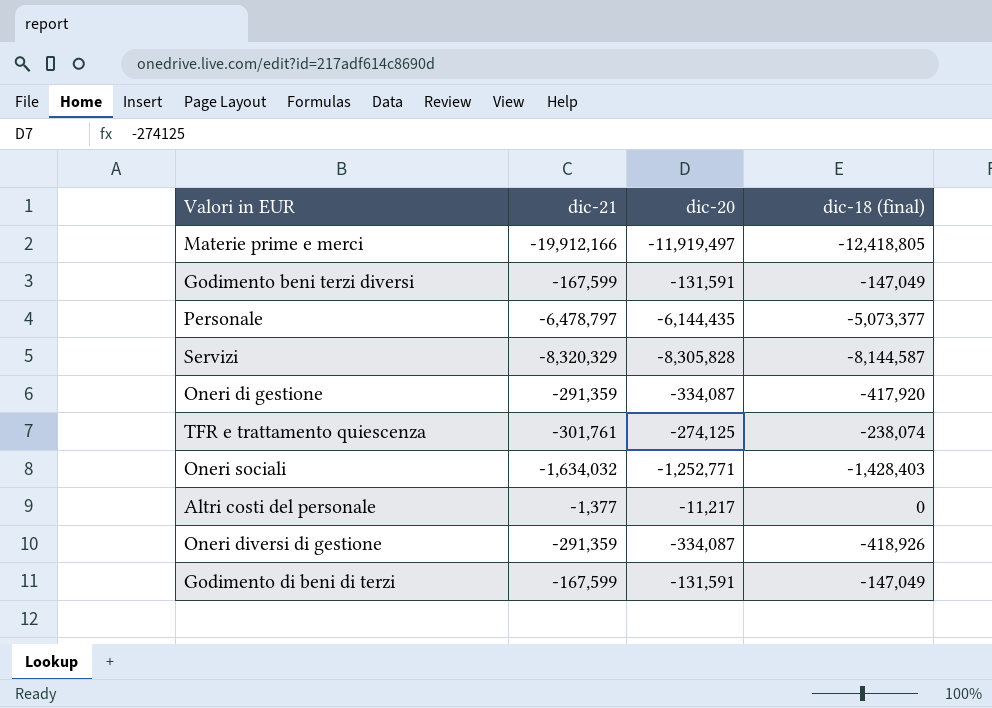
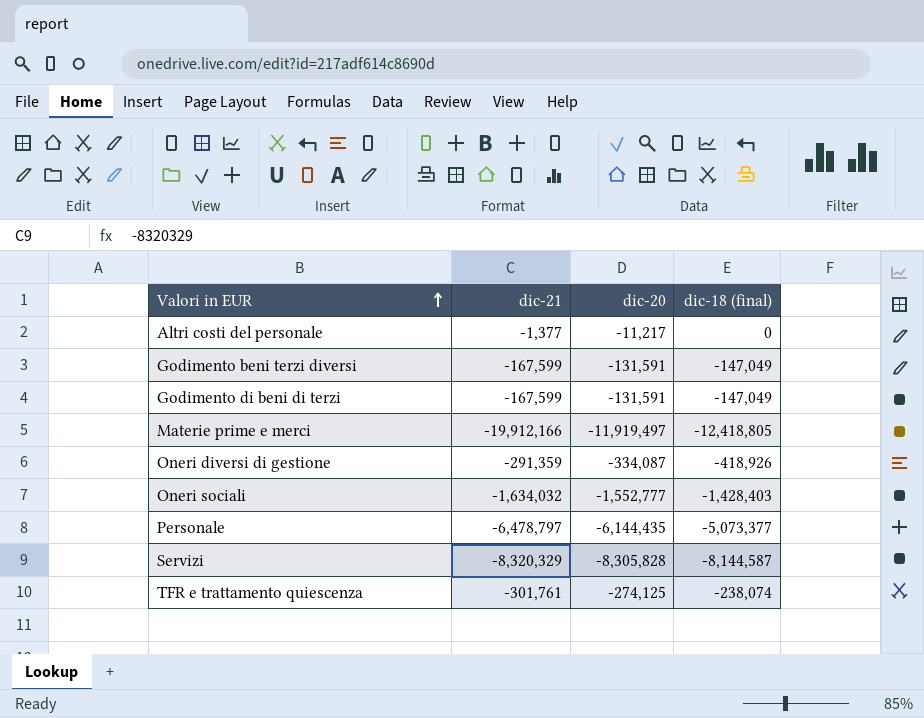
row order: none -> Valori in EUR ascending
row Oneri di gestione: -291,359 | -334,087 | -417,920 -> none
Oneri sociali | dic-20: -1,252,771 -> -1,552,777

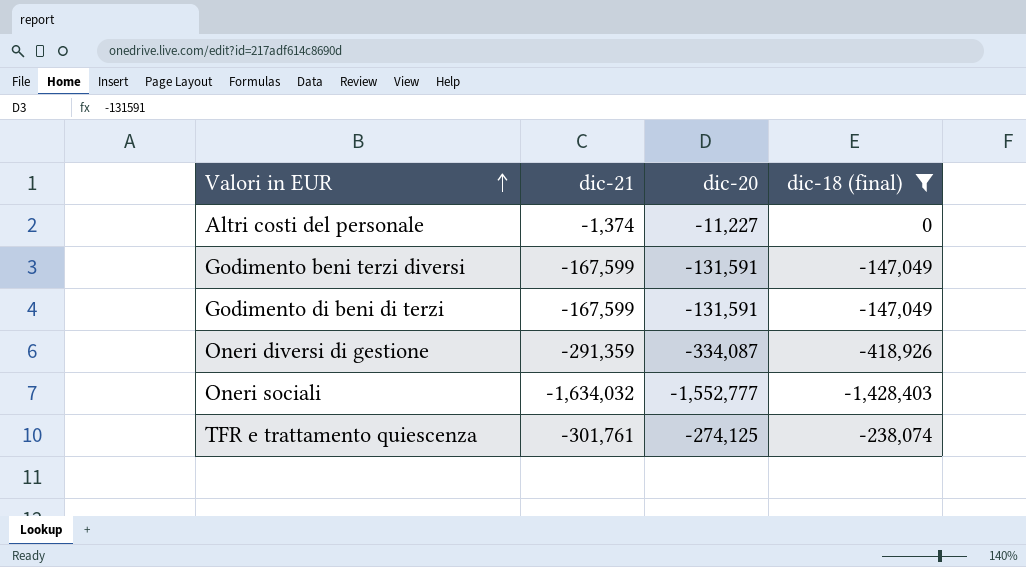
filter: none -> dic-18 (final) >= -1,428,403
Altri costi del personale | dic-21: -1,377 -> -1,374
Altri costi del personale | dic-20: -11,217 -> -11,227

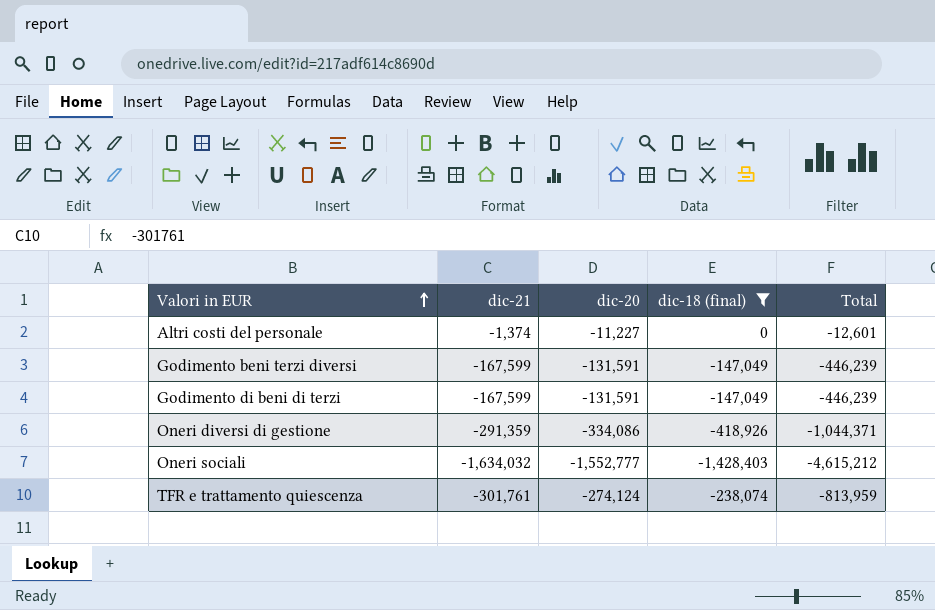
column Total | formula: none -> [dic-21] + [dic-20] + [dic-18 (final)]
Oneri diversi di gestione | dic-20: -334,087 -> -334,086
TFR e trattamento quiescenza | dic-20: -274,125 -> -274,124

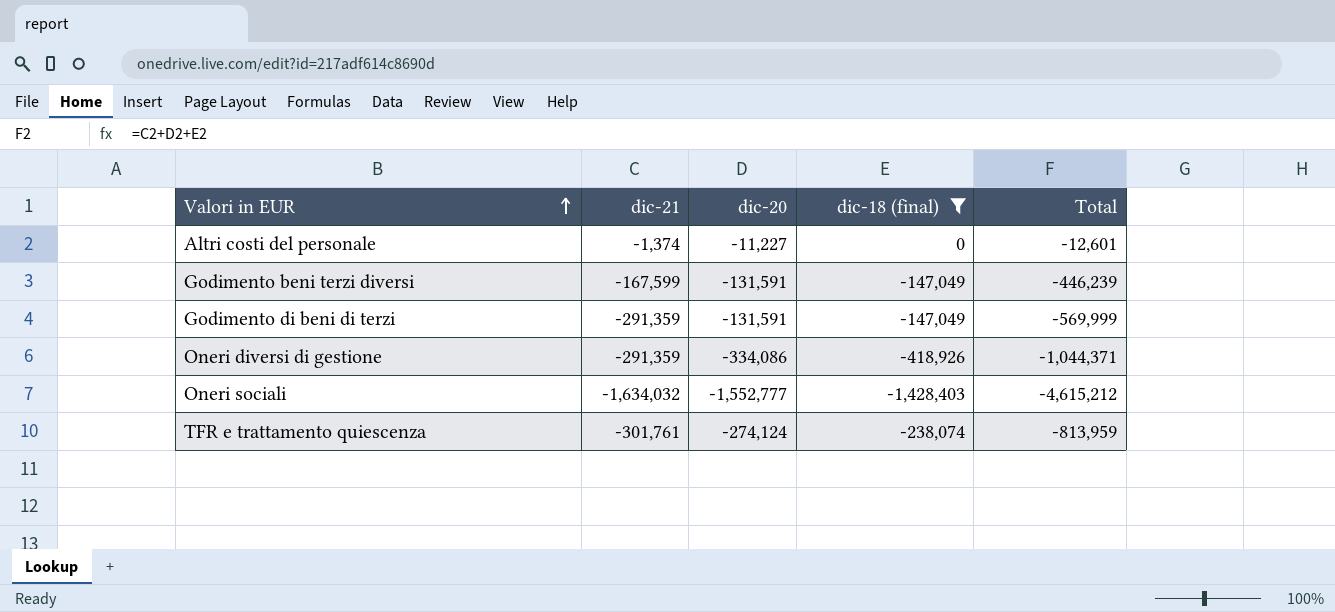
Godimento di beni di terzi | dic-21: -167,599 -> -291,359
Godimento di beni di terzi | Total: -446,239 -> -569,999

